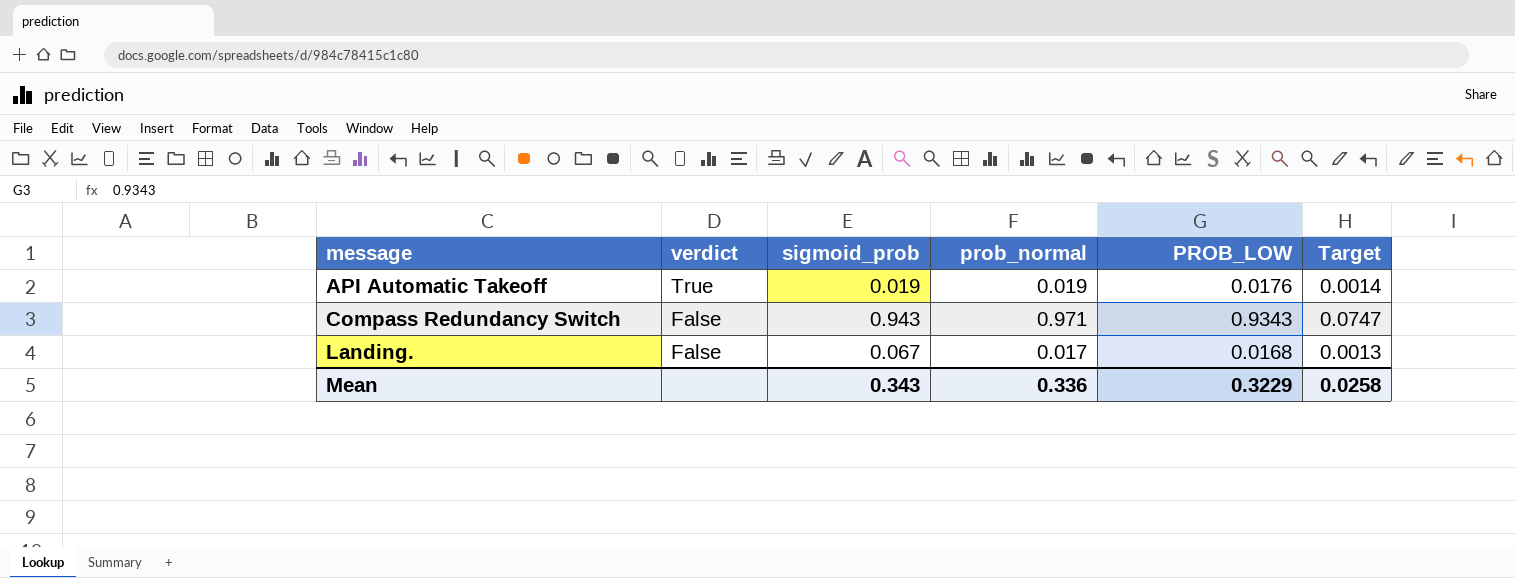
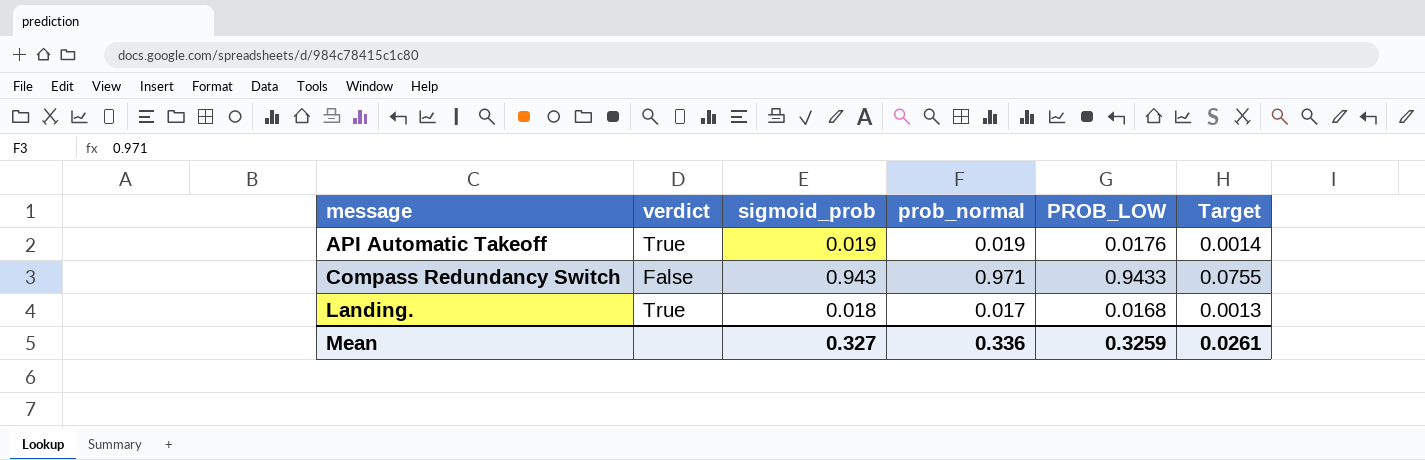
Compass Redundancy Switch | PROB_LOW: 0.9343 -> 0.9433
Compass Redundancy Switch | Target: 0.0747 -> 0.0755
Landing. | verdict: False -> True
Landing. | sigmoid_prob: 0.067 -> 0.018
Mean | sigmoid_prob: 0.343 -> 0.327
Mean | PROB_LOW: 0.3229 -> 0.3259
Mean | Target: 0.0258 -> 0.0261

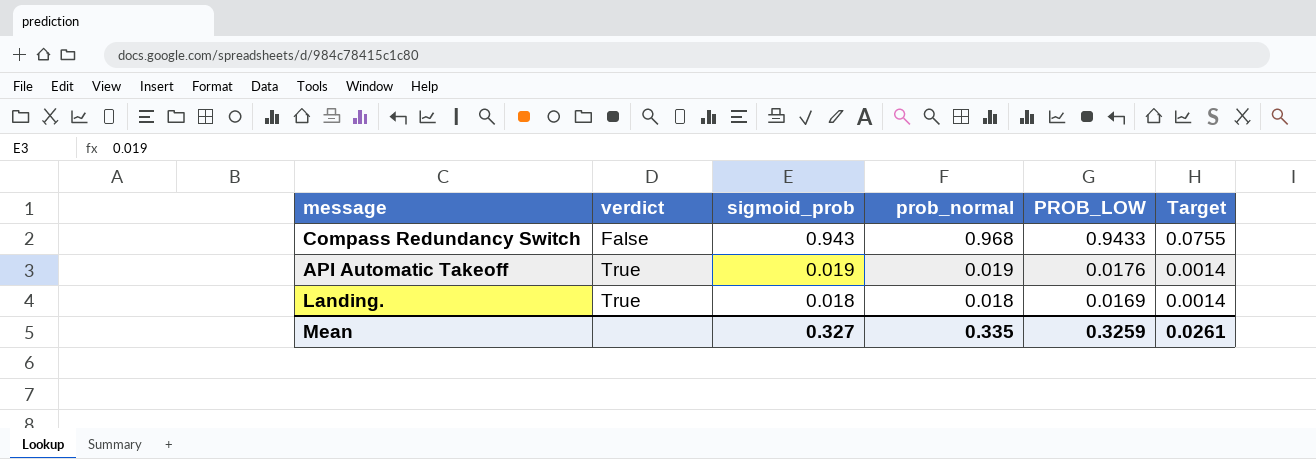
row order: message ascending -> verdict ascending
Compass Redundancy Switch | prob_normal: 0.971 -> 0.968
Landing. | prob_normal: 0.017 -> 0.018
Landing. | PROB_LOW: 0.0168 -> 0.0169
Landing. | Target: 0.0013 -> 0.0014
Mean | prob_normal: 0.336 -> 0.335

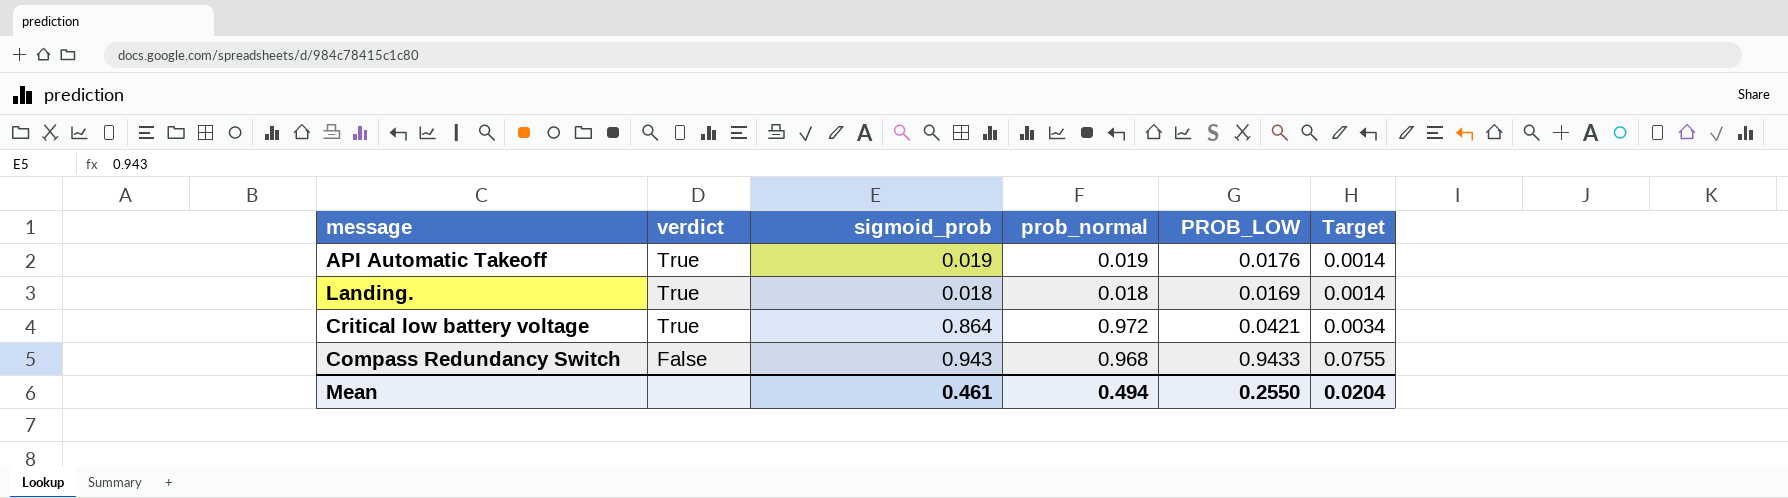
row order: verdict ascending -> verdict descending
row Critical low battery voltage: none -> True | 0.864 | 0.972 | 0.0421 | 0.0034
Mean | sigmoid_prob: 0.327 -> 0.461
Mean | prob_normal: 0.335 -> 0.494
Mean | PROB_LOW: 0.3259 -> 0.2550
Mean | Target: 0.0261 -> 0.0204

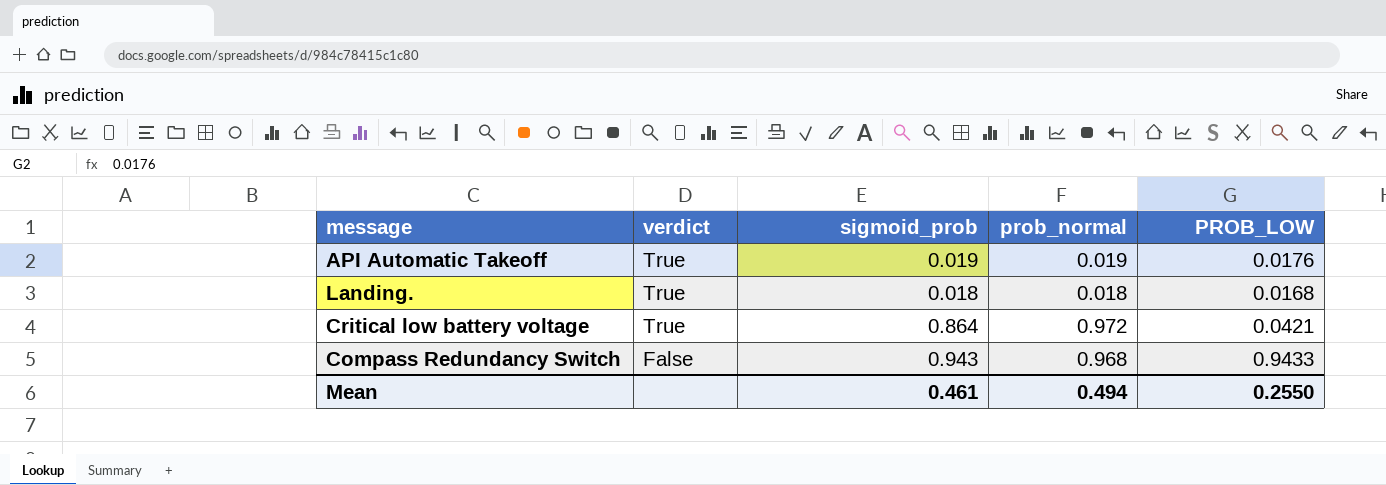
column Target | formula: [PROB_LOW] * 0.08 -> none
Landing. | PROB_LOW: 0.0169 -> 0.0168

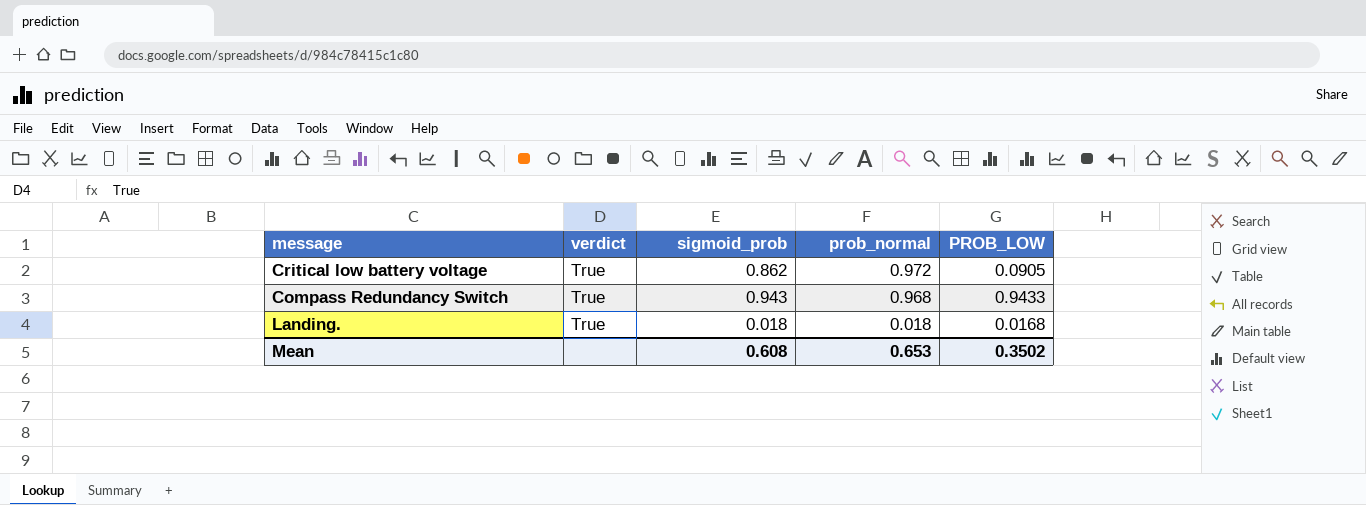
row order: verdict descending -> prob_normal descending
row API Automatic Takeoff: True | 0.019 | 0.019 | 0.0176 -> none
Critical low battery voltage | sigmoid_prob: 0.864 -> 0.862
Critical low battery voltage | PROB_LOW: 0.0421 -> 0.0905
Compass Redundancy Switch | verdict: False -> True
Mean | sigmoid_prob: 0.461 -> 0.608
Mean | prob_normal: 0.494 -> 0.653
Mean | PROB_LOW: 0.2550 -> 0.3502

